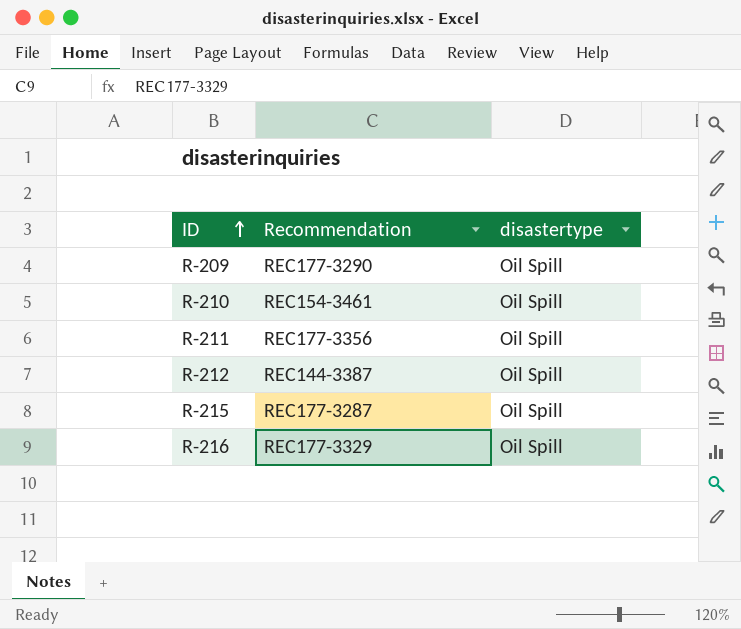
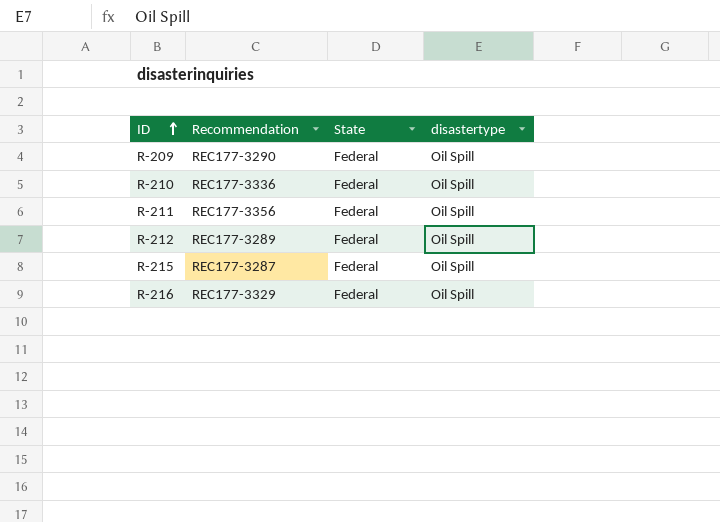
column State | position: none -> 3
R-210 | Recommendation: REC154-3461 -> REC177-3336
R-212 | Recommendation: REC144-3387 -> REC177-3289

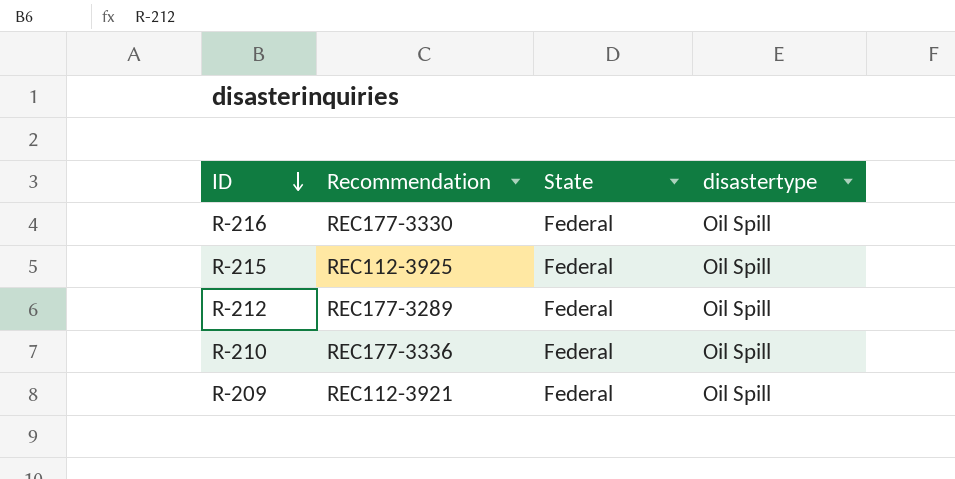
row order: ID ascending -> ID descending
row R-211: REC177-3356 | Federal | Oil Spill -> none
R-216 | Recommendation: REC177-3329 -> REC177-3330
R-215 | Recommendation: REC177-3287 -> REC112-3925
R-209 | Recommendation: REC177-3290 -> REC112-3921

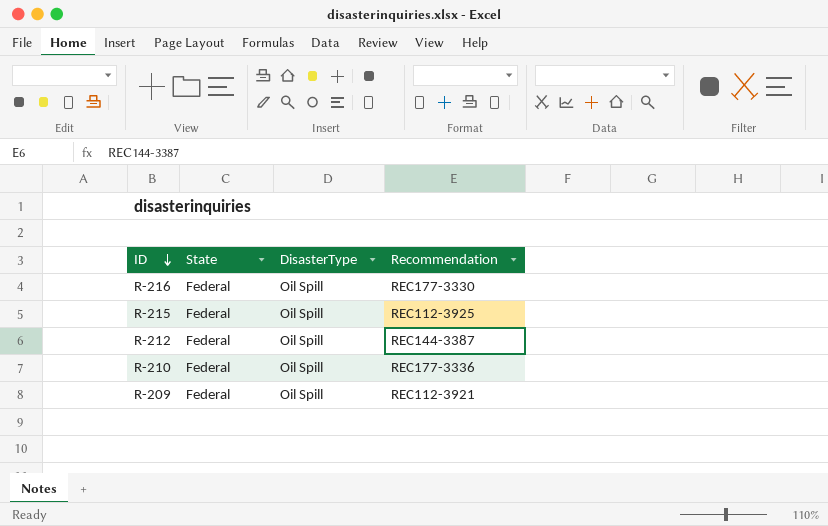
column name: disastertype -> DisasterType
column Recommendation | position: 2 -> 4
R-212 | Recommendation: REC177-3289 -> REC144-3387

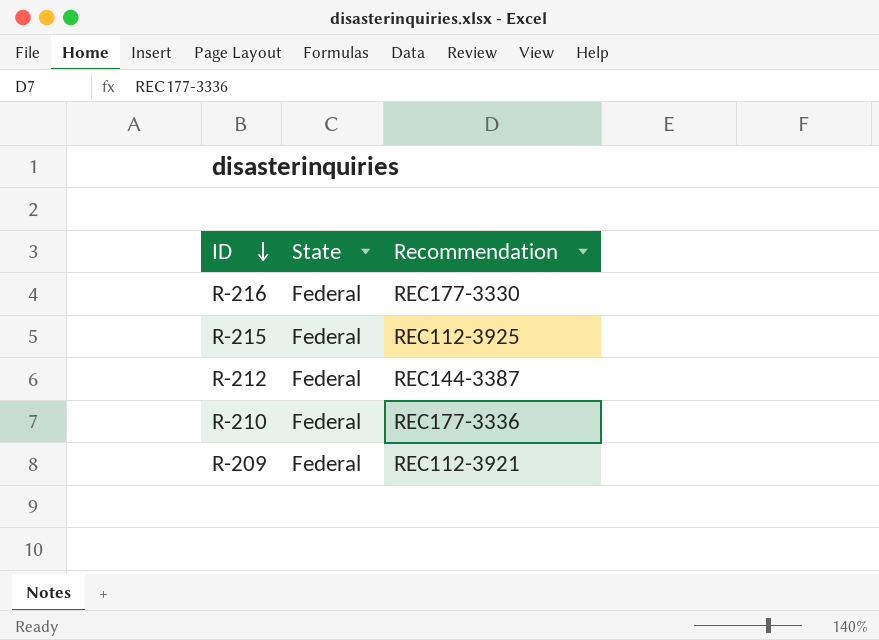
column DisasterType | position: 3 -> none

